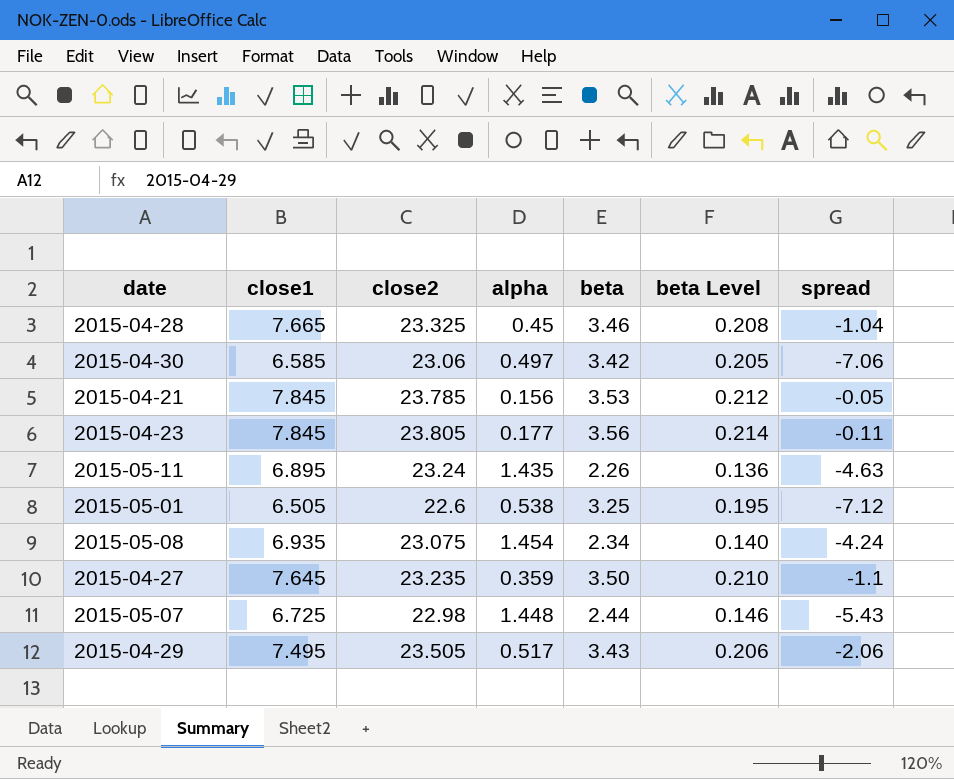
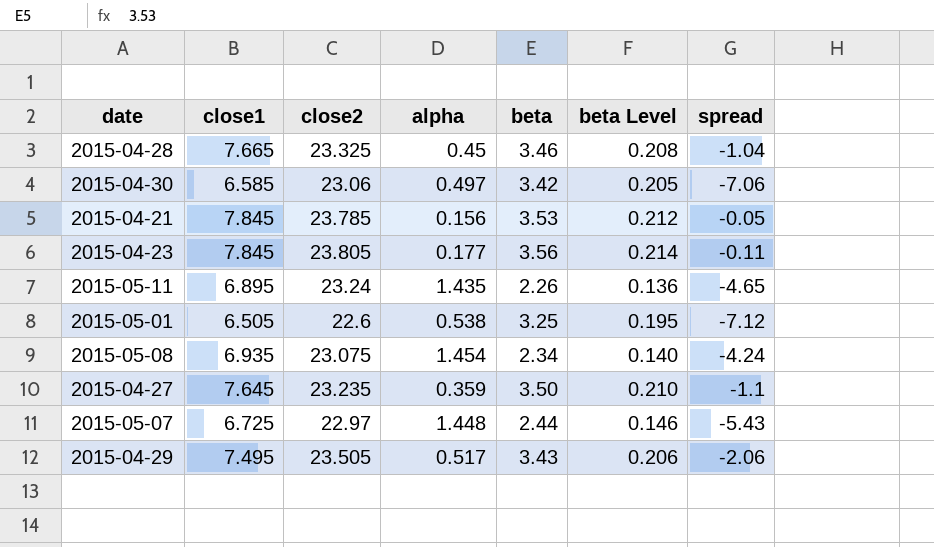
2015-05-11 | spread: -4.63 -> -4.65
2015-05-07 | close2: 22.98 -> 22.97

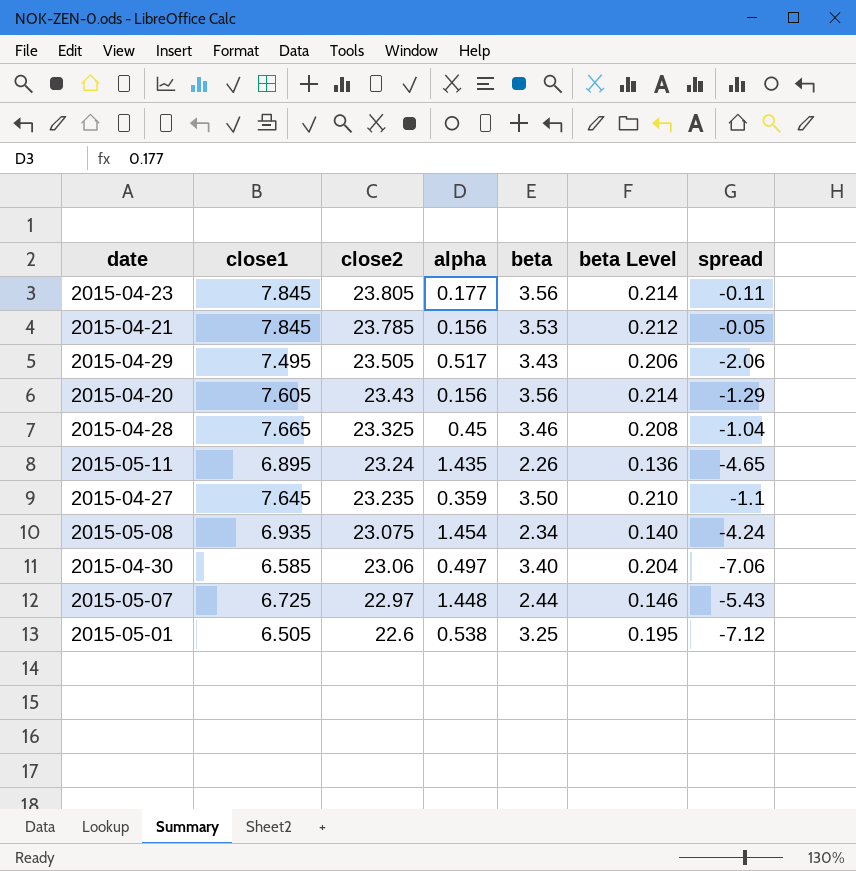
row order: none -> close2 descending
row 2015-04-20: none -> 7.605 | 23.43 | 0.156 | 3.56 | 0.214 | -1.29
2015-04-30 | beta: 3.42 -> 3.40
2015-04-30 | beta Level: 0.205 -> 0.204

